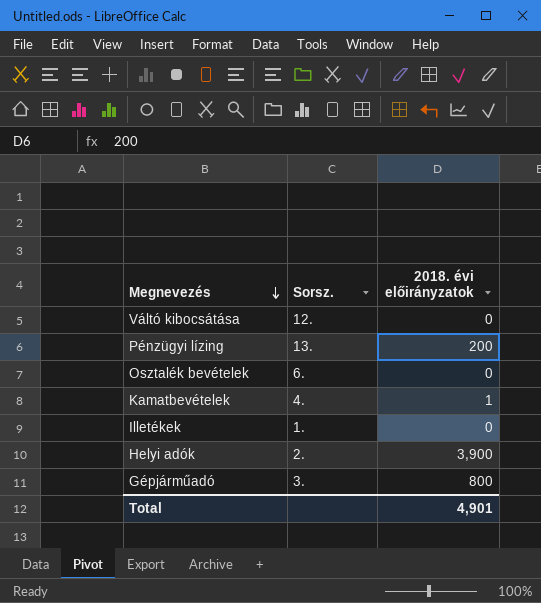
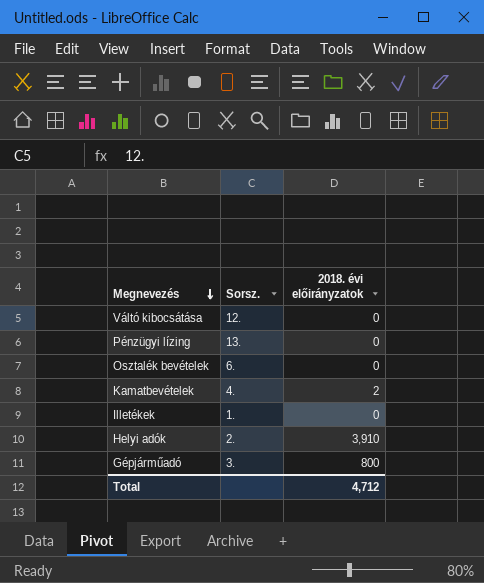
Pénzügyi lízing | 2018. évi előirányzatok: 200 -> 0
Kamatbevételek | 2018. évi előirányzatok: 1 -> 2
Helyi adók | 2018. évi előirányzatok: 3,900 -> 3,910
Total | 2018. évi előirányzatok: 4,901 -> 4,712

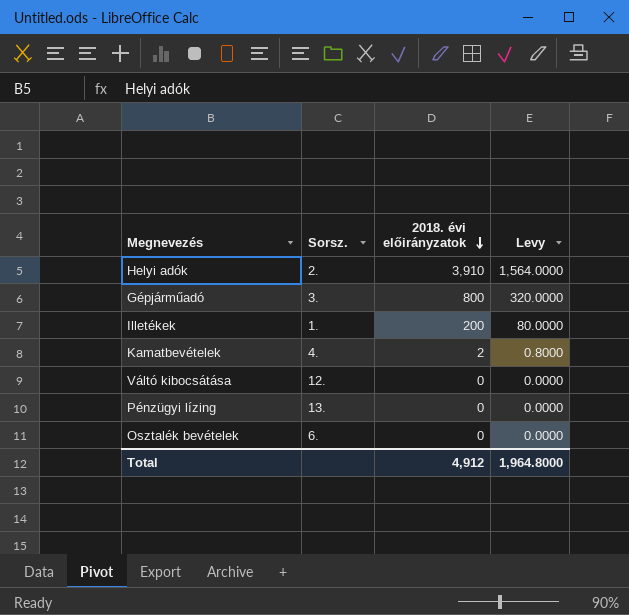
row order: Megnevezés descending -> 2018. évi előirányzatok descending
column Levy | formula: none -> [2018. évi előirányzatok] * 0.4
Illetékek | 2018. évi előirányzatok: 0 -> 200
Total | 2018. évi előirányzatok: 4,712 -> 4,912

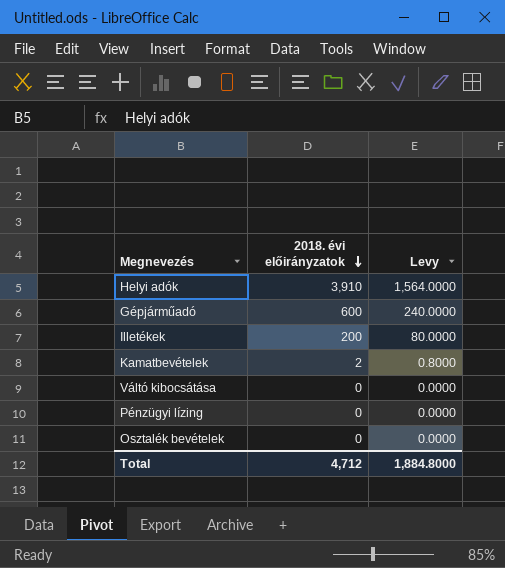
column Sorsz. | position: 2 -> none
Gépjárműadó | 2018. évi előirányzatok: 800 -> 600
Gépjárműadó | Levy: 320.0000 -> 240.0000
Total | 2018. évi előirányzatok: 4,912 -> 4,712
Total | Levy: 1,964.8000 -> 1,884.8000

